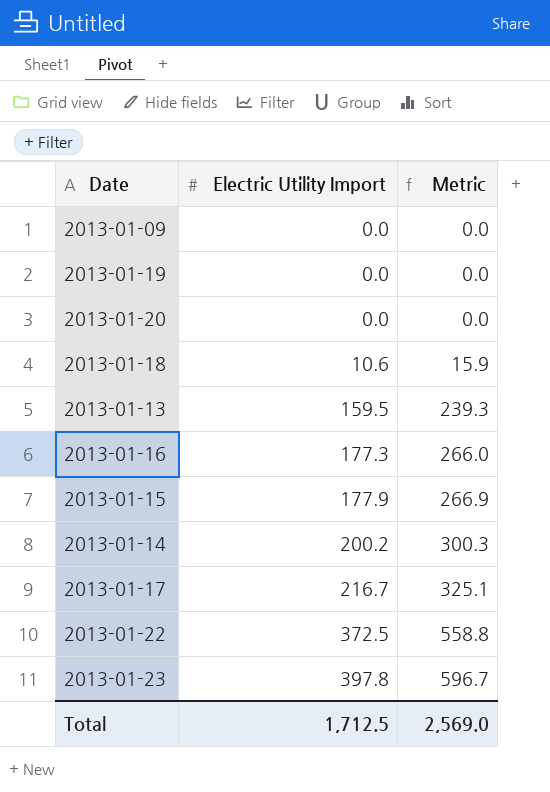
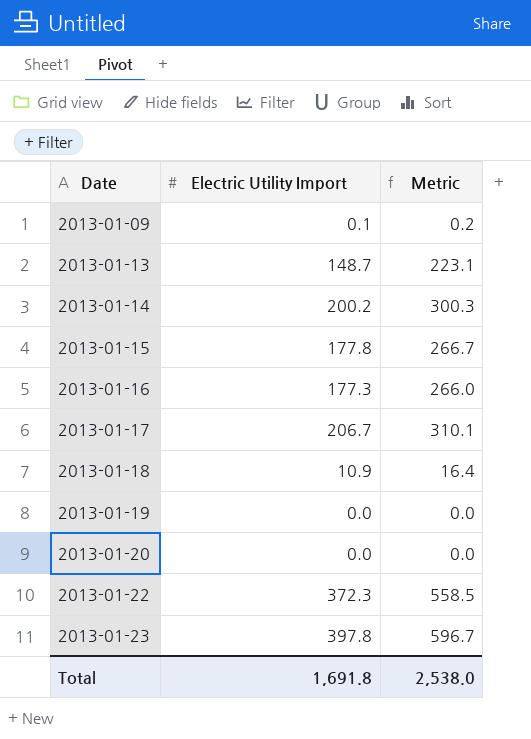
row order: Electric Utility Import ascending -> Date ascending
2013-01-09 | Electric Utility Import: 0.0 -> 0.1
2013-01-09 | Metric: 0.0 -> 0.2
2013-01-13 | Electric Utility Import: 159.5 -> 148.7
2013-01-13 | Metric: 239.3 -> 223.1
2013-01-15 | Electric Utility Import: 177.9 -> 177.8
2013-01-15 | Metric: 266.9 -> 266.7
2013-01-17 | Electric Utility Import: 216.7 -> 206.7
2013-01-17 | Metric: 325.1 -> 310.1
2013-01-18 | Electric Utility Import: 10.6 -> 10.9
2013-01-18 | Metric: 15.9 -> 16.4
2013-01-22 | Electric Utility Import: 372.5 -> 372.3
2013-01-22 | Metric: 558.8 -> 558.5
Total | Electric Utility Import: 1,712.5 -> 1,691.8
Total | Metric: 2,569.0 -> 2,538.0

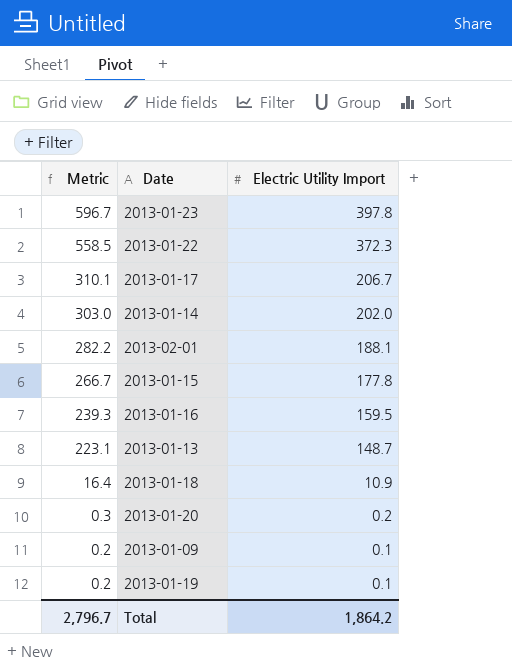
row order: Date ascending -> Metric descending
column Metric | position: 3 -> 1
2013-01-14 | Metric: 300.3 -> 303.0
2013-01-14 | Electric Utility Import: 200.2 -> 202.0
row 2013-02-01: none -> 282.2 | 188.1
2013-01-16 | Metric: 266.0 -> 239.3
2013-01-16 | Electric Utility Import: 177.3 -> 159.5
2013-01-20 | Metric: 0.0 -> 0.3
2013-01-20 | Electric Utility Import: 0.0 -> 0.2
2013-01-19 | Metric: 0.0 -> 0.2
2013-01-19 | Electric Utility Import: 0.0 -> 0.1
Total | Metric: 2,538.0 -> 2,796.7
Total | Electric Utility Import: 1,691.8 -> 1,864.2

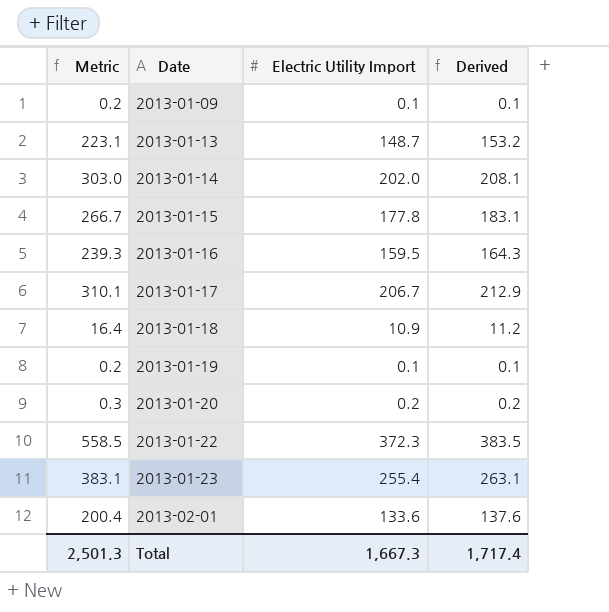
row order: Metric descending -> Date ascending
column Derived | formula: none -> [Electric Utility Import] * 1.03
2013-01-23 | Metric: 596.7 -> 383.1
2013-01-23 | Electric Utility Import: 397.8 -> 255.4
2013-02-01 | Metric: 282.2 -> 200.4
2013-02-01 | Electric Utility Import: 188.1 -> 133.6
Total | Metric: 2,796.7 -> 2,501.3
Total | Electric Utility Import: 1,864.2 -> 1,667.3

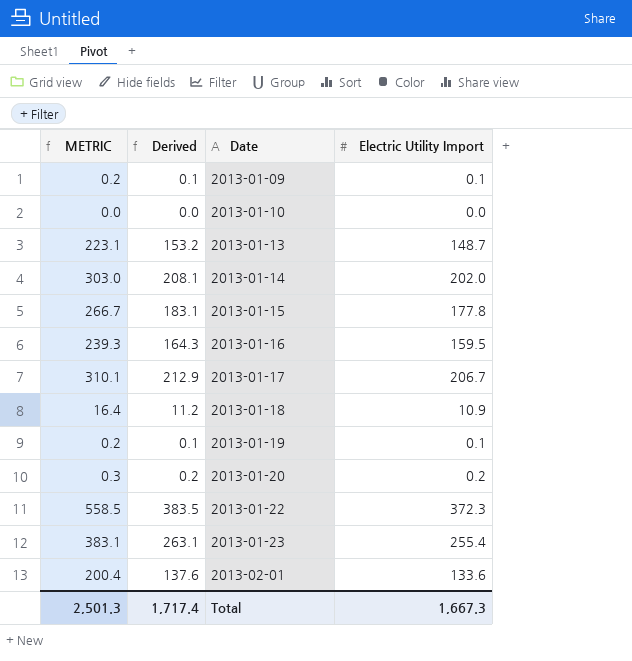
column name: Metric -> METRIC
column Derived | position: 4 -> 2
row 2013-01-10: none -> 0.0 | 0.0 | 0.0

